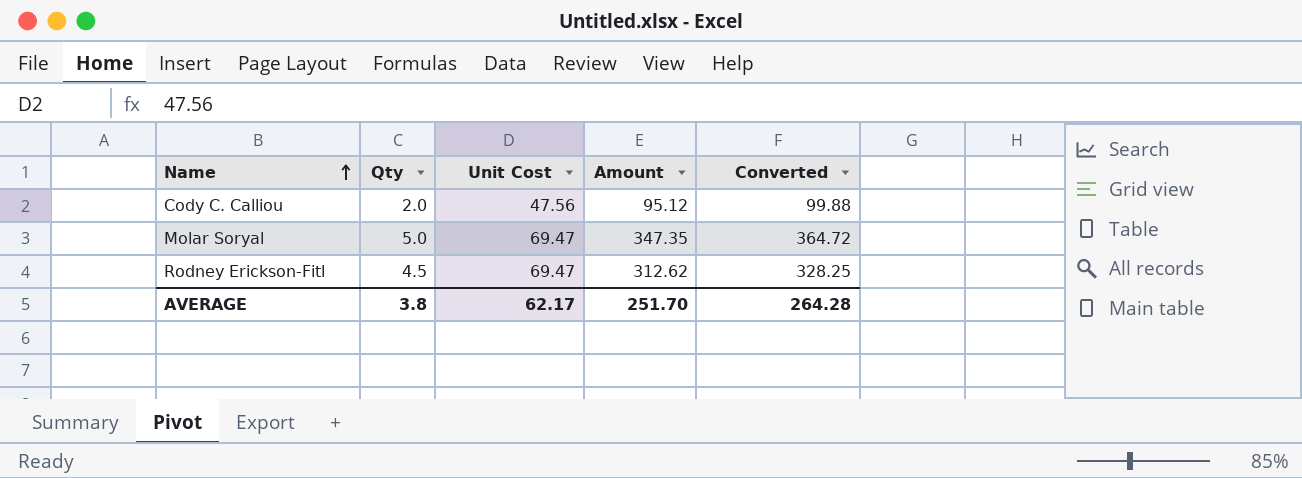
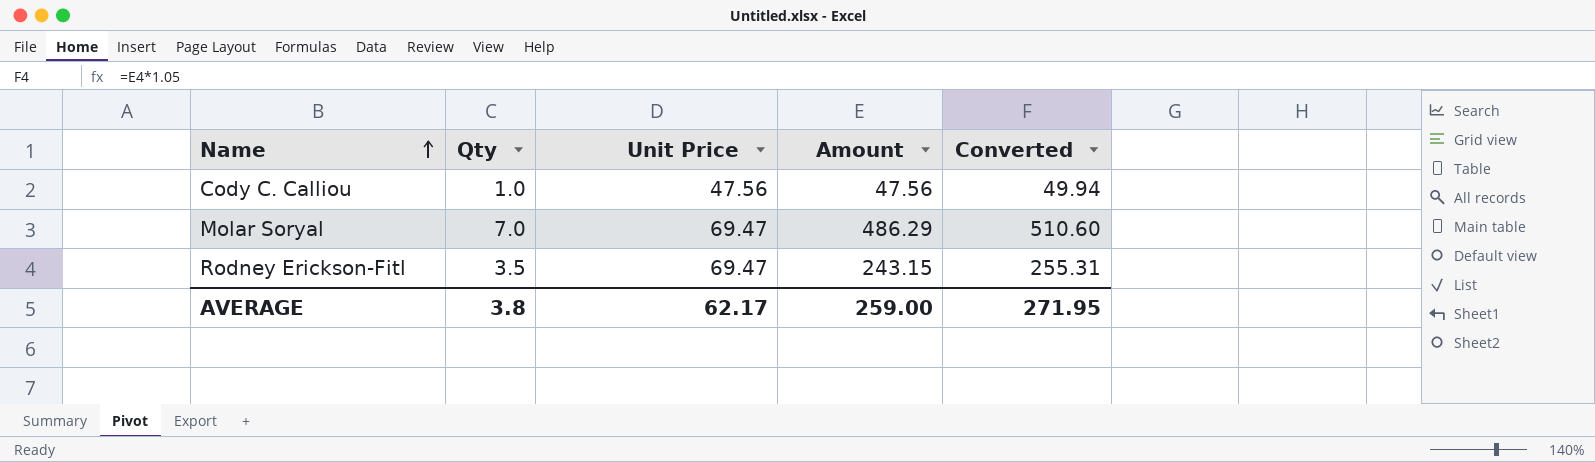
column name: Unit Cost -> Unit Price
Cody C. Calliou | Qty: 2.0 -> 1.0
Cody C. Calliou | Amount: 95.12 -> 47.56
Cody C. Calliou | Converted: 99.88 -> 49.94
Molar Soryal | Qty: 5.0 -> 7.0
Molar Soryal | Amount: 347.35 -> 486.29
Molar Soryal | Converted: 364.72 -> 510.60
Rodney Erickson-Fitl | Qty: 4.5 -> 3.5
Rodney Erickson-Fitl | Amount: 312.62 -> 243.15
Rodney Erickson-Fitl | Converted: 328.25 -> 255.31
AVERAGE | Amount: 251.70 -> 259.00
AVERAGE | Converted: 264.28 -> 271.95

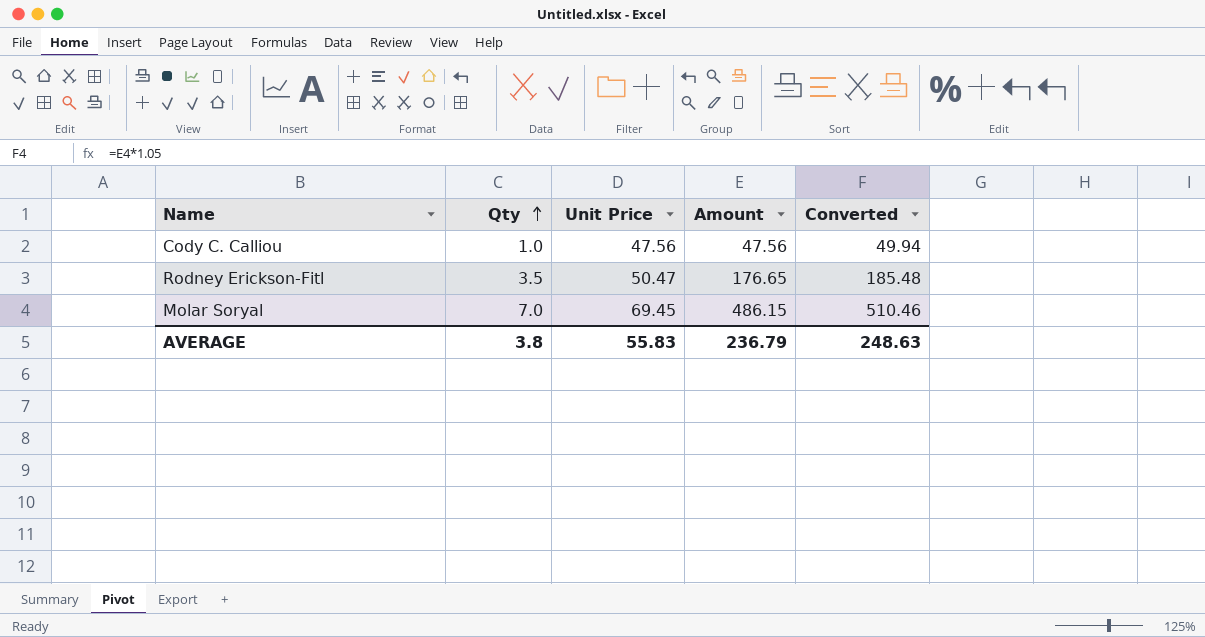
row order: Name ascending -> Qty ascending
Rodney Erickson-Fitl | Unit Price: 69.47 -> 50.47
Rodney Erickson-Fitl | Amount: 243.15 -> 176.65
Rodney Erickson-Fitl | Converted: 255.31 -> 185.48
Molar Soryal | Unit Price: 69.47 -> 69.45
Molar Soryal | Amount: 486.29 -> 486.15
Molar Soryal | Converted: 510.60 -> 510.46
AVERAGE | Unit Price: 62.17 -> 55.83
AVERAGE | Amount: 259.00 -> 236.79
AVERAGE | Converted: 271.95 -> 248.63

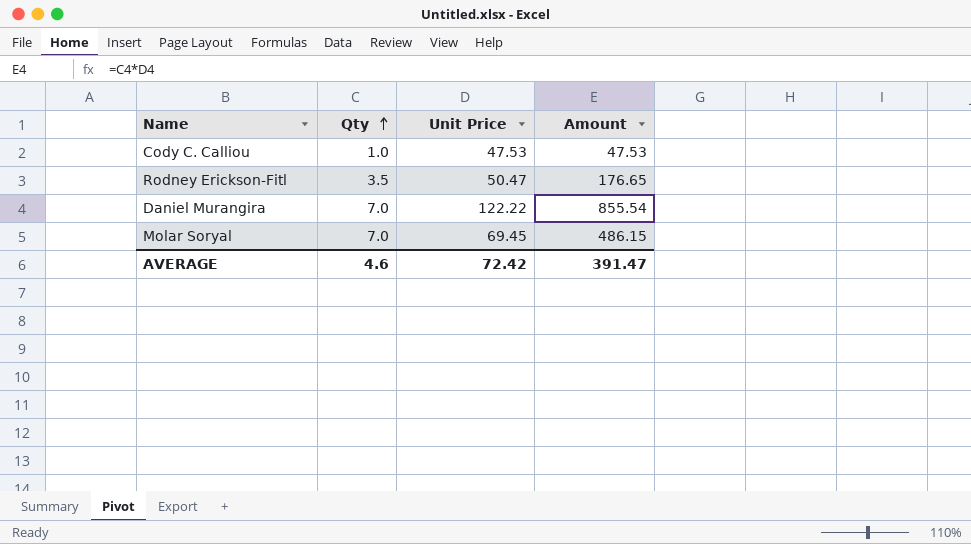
column Converted | formula: [Amount] * 1.05 -> none
Cody C. Calliou | Unit Price: 47.56 -> 47.53
Cody C. Calliou | Amount: 47.56 -> 47.53
row Daniel Murangira: none -> 7.0 | 122.22 | 855.54
AVERAGE | Qty: 3.8 -> 4.6
AVERAGE | Unit Price: 55.83 -> 72.42
AVERAGE | Amount: 236.79 -> 391.47

